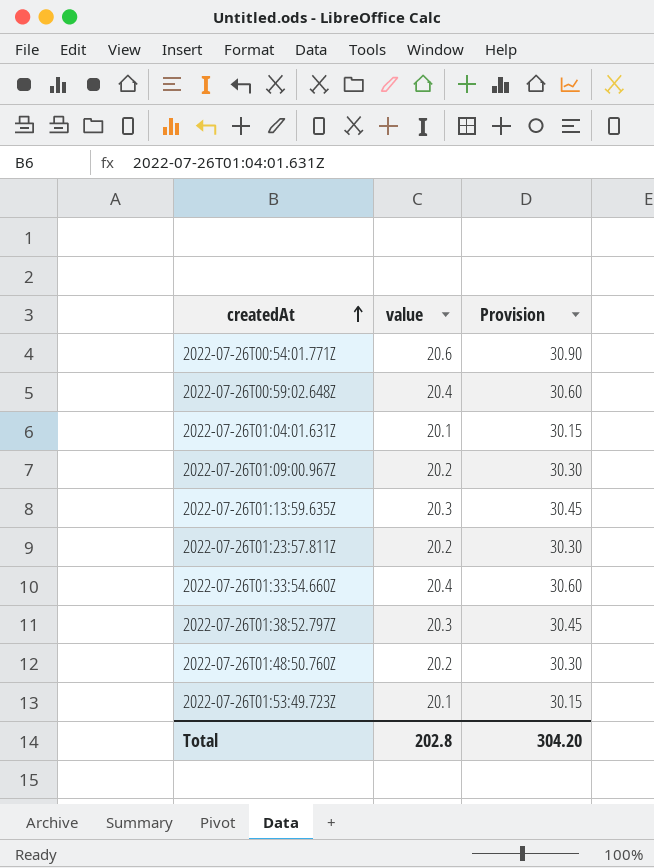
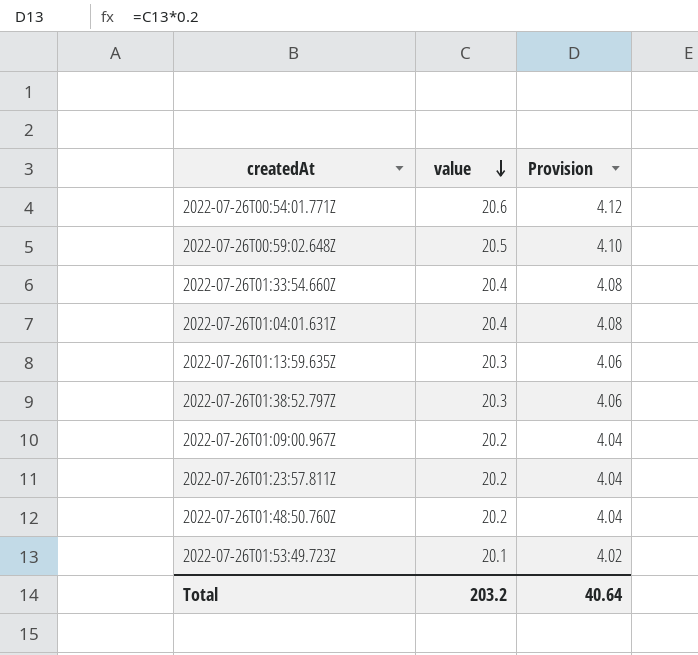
row order: createdAt ascending -> value descending
column Provision | formula: [value] * 1.5 -> [value] * 0.2
2022-07-26T00:59:02.648Z | value: 20.4 -> 20.5
2022-07-26T01:04:01.631Z | value: 20.1 -> 20.4
Total | value: 202.8 -> 203.2
Total | Provision: 304.20 -> 40.64

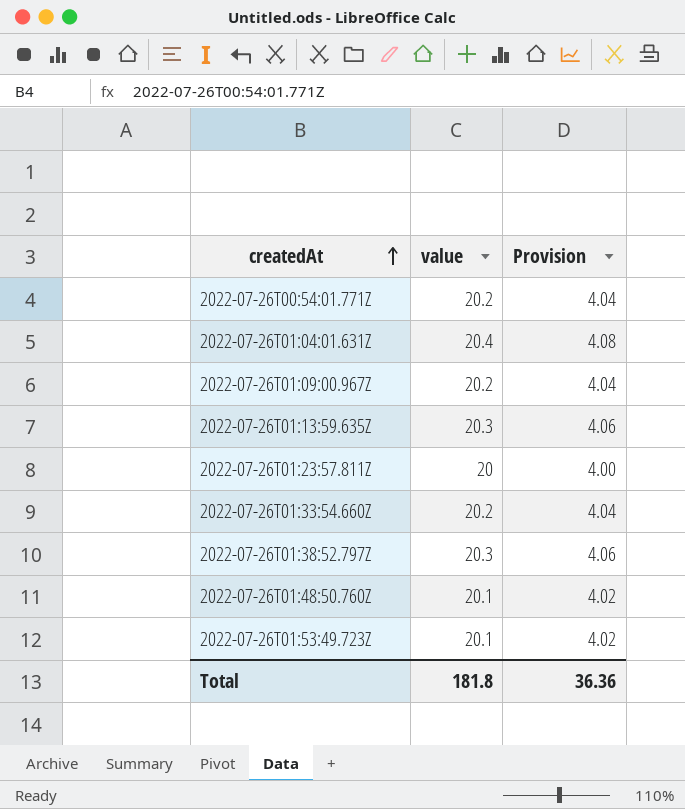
row order: value descending -> createdAt ascending
row 2022-07-26T00:59:02.648Z: 20.5 | 4.10 -> none
2022-07-26T00:54:01.771Z | value: 20.6 -> 20.2
2022-07-26T00:54:01.771Z | Provision: 4.12 -> 4.04
2022-07-26T01:23:57.811Z | value: 20.2 -> 20
2022-07-26T01:23:57.811Z | Provision: 4.04 -> 4.00
2022-07-26T01:33:54.660Z | value: 20.4 -> 20.2
2022-07-26T01:33:54.660Z | Provision: 4.08 -> 4.04
2022-07-26T01:48:50.760Z | value: 20.2 -> 20.1
2022-07-26T01:48:50.760Z | Provision: 4.04 -> 4.02
Total | value: 203.2 -> 181.8
Total | Provision: 40.64 -> 36.36

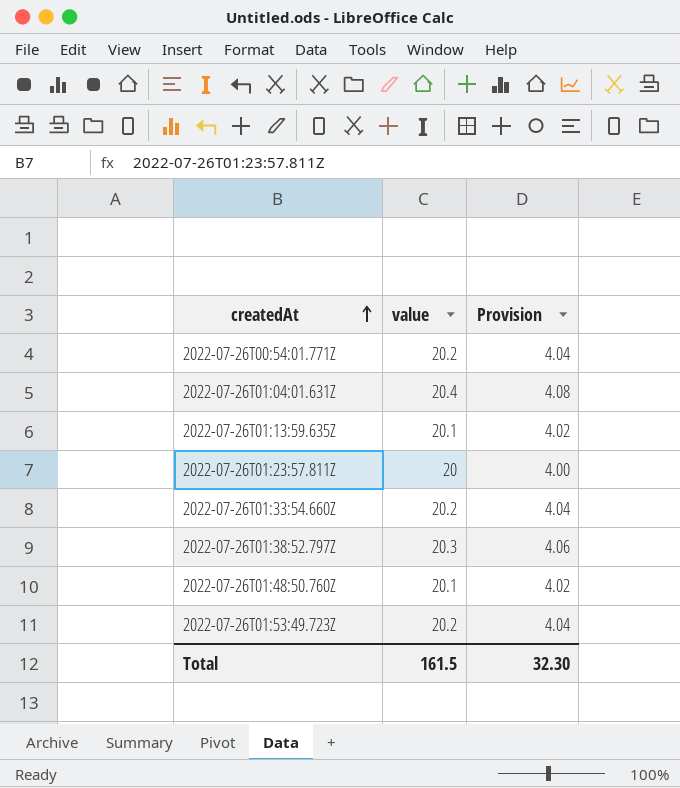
row 2022-07-26T01:09:00.967Z: 20.2 | 4.04 -> none
2022-07-26T01:13:59.635Z | value: 20.3 -> 20.1
2022-07-26T01:13:59.635Z | Provision: 4.06 -> 4.02
2022-07-26T01:53:49.723Z | value: 20.1 -> 20.2
2022-07-26T01:53:49.723Z | Provision: 4.02 -> 4.04
Total | value: 181.8 -> 161.5
Total | Provision: 36.36 -> 32.30

